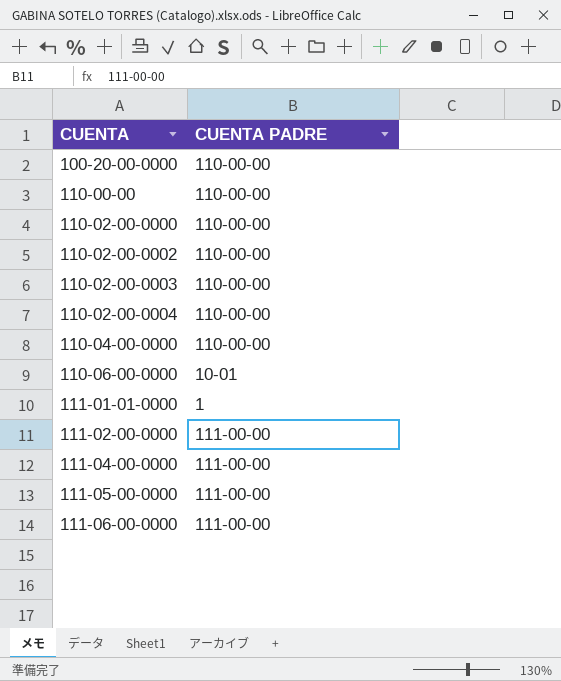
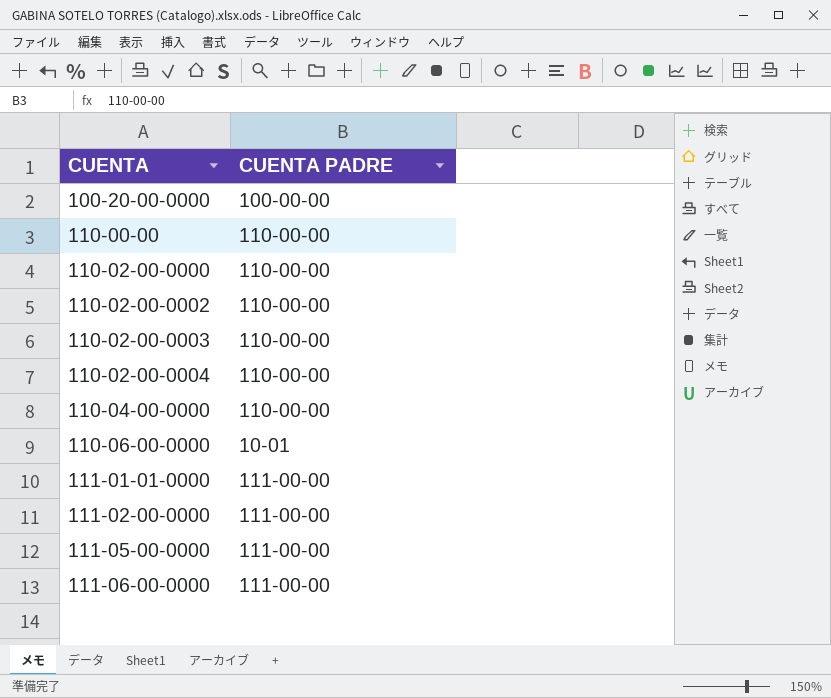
row 111-04-00-0000: 111-00-00 -> none
100-20-00-0000 | CUENTA PADRE: 110-00-00 -> 100-00-00
111-01-01-0000 | CUENTA PADRE: 1 -> 111-00-00

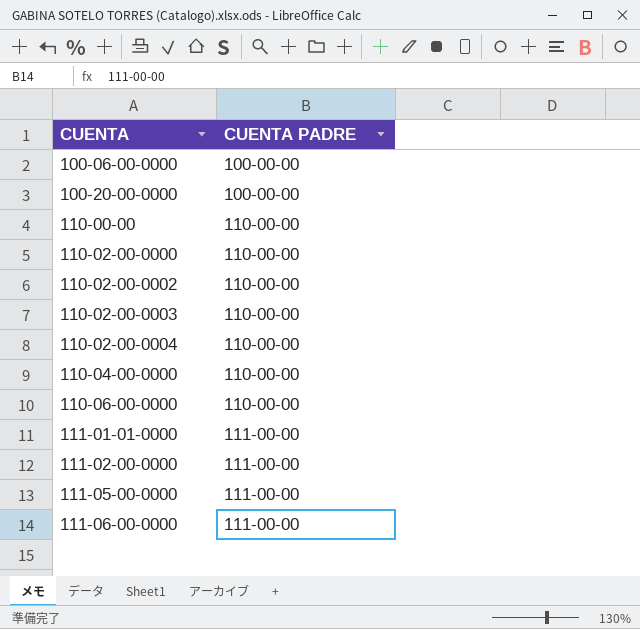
row 100-06-00-0000: none -> 100-00-00
110-06-00-0000 | CUENTA PADRE: 10-01 -> 110-00-00

